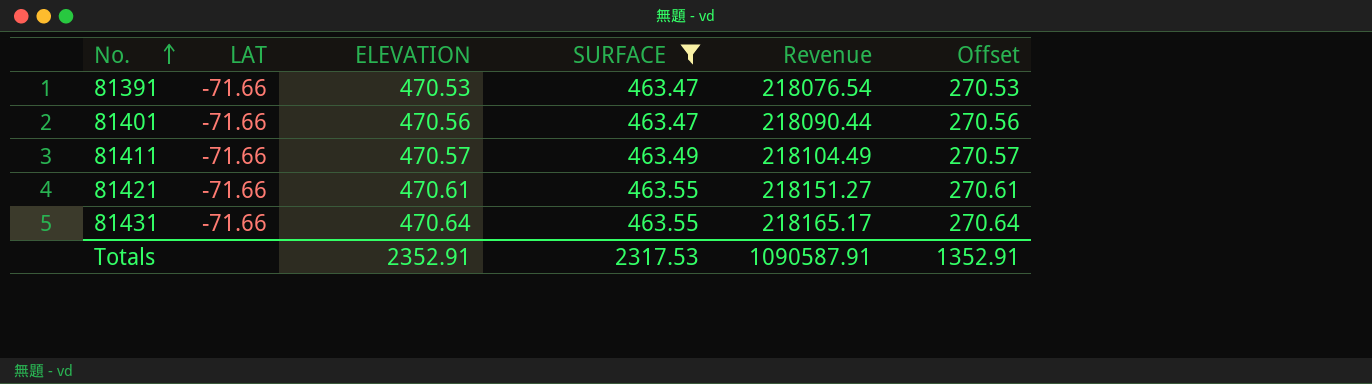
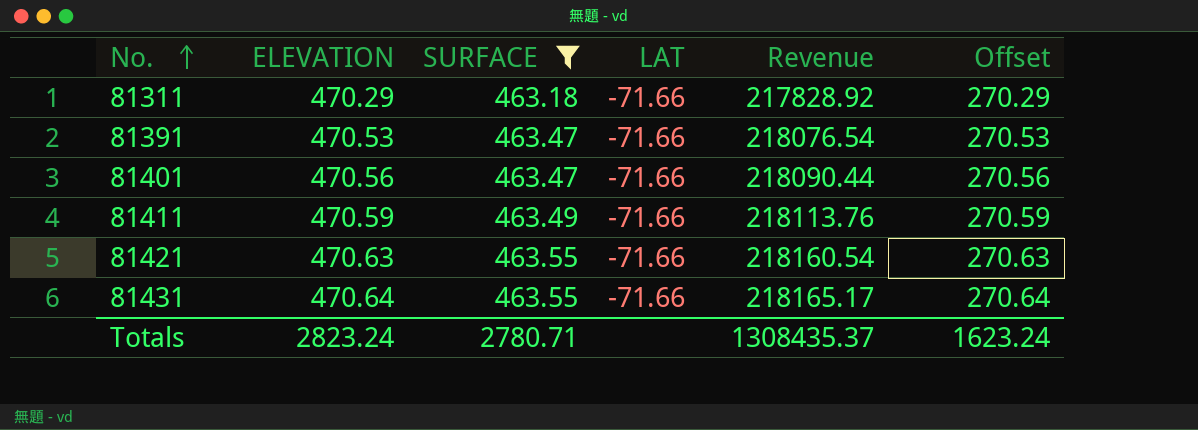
column LAT | position: 2 -> 4
row 81311: none -> 470.29 | 463.18 | -71.66 | 217828.92 | 270.29
81411 | ELEVATION: 470.57 -> 470.59
81411 | Revenue: 218104.49 -> 218113.76
81411 | Offset: 270.57 -> 270.59
81421 | ELEVATION: 470.61 -> 470.63
81421 | Revenue: 218151.27 -> 218160.54
81421 | Offset: 270.61 -> 270.63
Totals | ELEVATION: 2352.91 -> 2823.24
Totals | SURFACE: 2317.53 -> 2780.71
Totals | Revenue: 1090587.91 -> 1308435.37
Totals | Offset: 1352.91 -> 1623.24

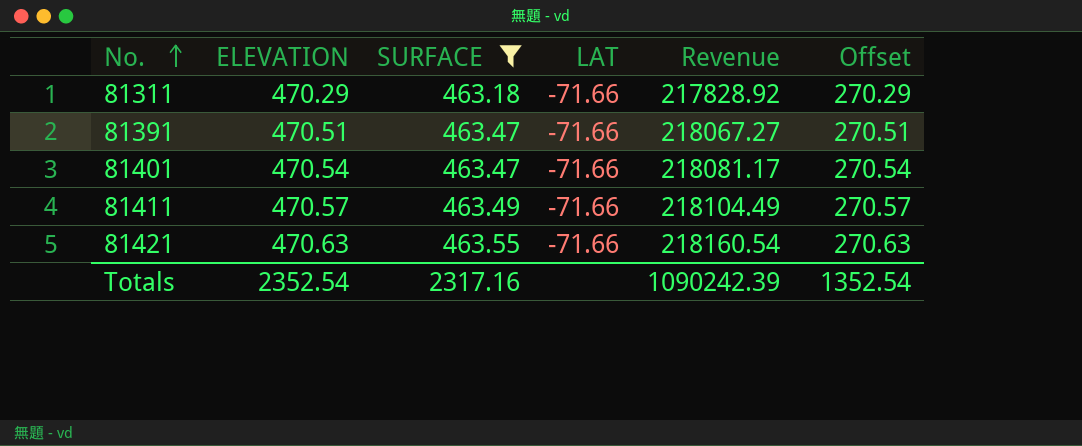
row 81431: 470.64 | 463.55 | -71.66 | 218165.17 | 270.64 -> none
81391 | ELEVATION: 470.53 -> 470.51
81391 | Revenue: 218076.54 -> 218067.27
81391 | Offset: 270.53 -> 270.51
81401 | ELEVATION: 470.56 -> 470.54
81401 | Revenue: 218090.44 -> 218081.17
81401 | Offset: 270.56 -> 270.54
81411 | ELEVATION: 470.59 -> 470.57
81411 | Revenue: 218113.76 -> 218104.49
81411 | Offset: 270.59 -> 270.57
Totals | ELEVATION: 2823.24 -> 2352.54
Totals | SURFACE: 2780.71 -> 2317.16
Totals | Revenue: 1308435.37 -> 1090242.39
Totals | Offset: 1623.24 -> 1352.54

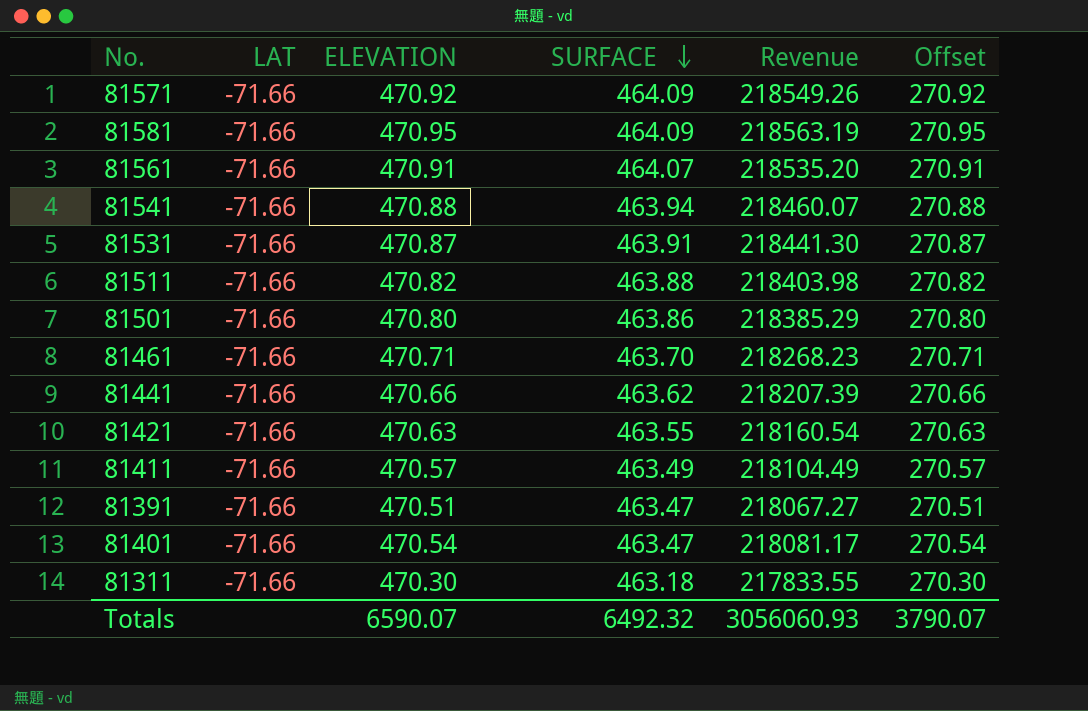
filter: SURFACE <= 463.55 -> none
row order: No. ascending -> SURFACE descending
column LAT | position: 4 -> 2
81311 | ELEVATION: 470.29 -> 470.30
81311 | Revenue: 217828.92 -> 217833.55
81311 | Offset: 270.29 -> 270.30
Totals | ELEVATION: 2352.54 -> 6590.07
Totals | SURFACE: 2317.16 -> 6492.32
Totals | Revenue: 1090242.39 -> 3056060.93
Totals | Offset: 1352.54 -> 3790.07

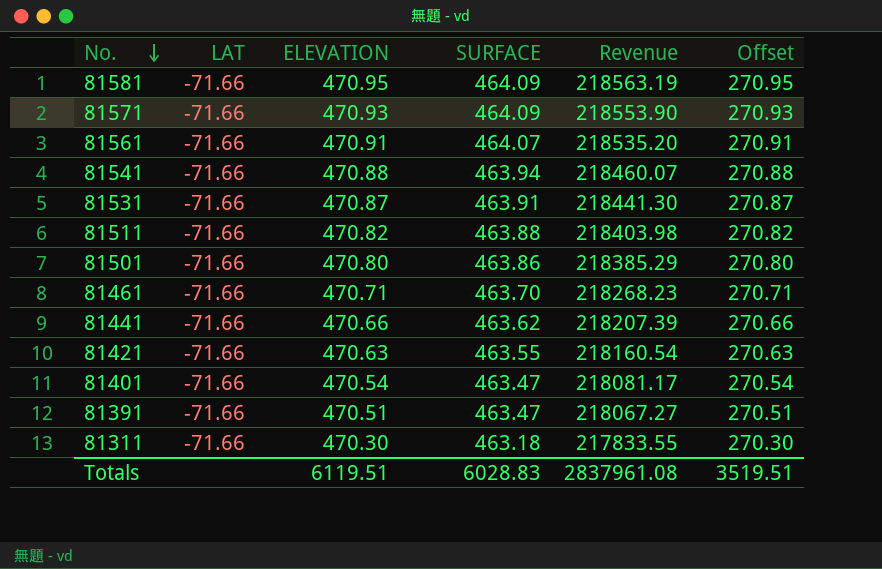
row order: SURFACE descending -> No. descending
row 81411: -71.66 | 470.57 | 463.49 | 218104.49 | 270.57 -> none
81571 | ELEVATION: 470.92 -> 470.93
81571 | Revenue: 218549.26 -> 218553.90
81571 | Offset: 270.92 -> 270.93
Totals | ELEVATION: 6590.07 -> 6119.51
Totals | SURFACE: 6492.32 -> 6028.83
Totals | Revenue: 3056060.93 -> 2837961.08
Totals | Offset: 3790.07 -> 3519.51

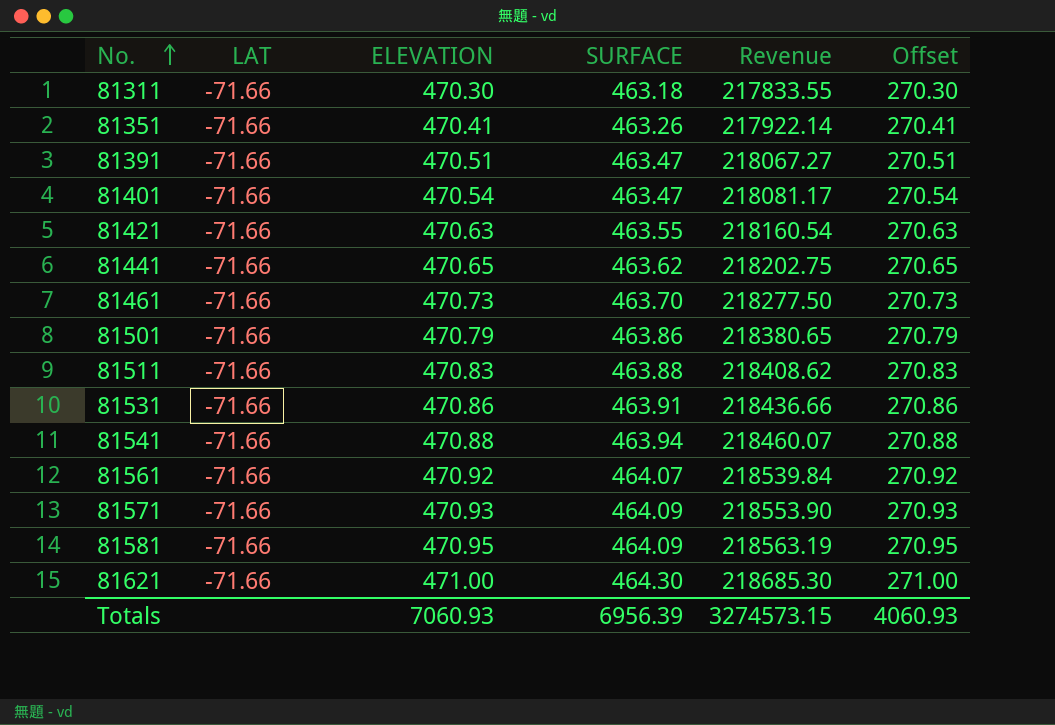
row order: No. descending -> No. ascending
row 81351: none -> -71.66 | 470.41 | 463.26 | 217922.14 | 270.41
81441 | ELEVATION: 470.66 -> 470.65
81441 | Revenue: 218207.39 -> 218202.75
81441 | Offset: 270.66 -> 270.65
81461 | ELEVATION: 470.71 -> 470.73
81461 | Revenue: 218268.23 -> 218277.50
81461 | Offset: 270.71 -> 270.73
81501 | ELEVATION: 470.80 -> 470.79
81501 | Revenue: 218385.29 -> 218380.65
81501 | Offset: 270.80 -> 270.79
81511 | ELEVATION: 470.82 -> 470.83
81511 | Revenue: 218403.98 -> 218408.62
81511 | Offset: 270.82 -> 270.83
81531 | ELEVATION: 470.87 -> 470.86
81531 | Revenue: 218441.30 -> 218436.66
81531 | Offset: 270.87 -> 270.86
81561 | ELEVATION: 470.91 -> 470.92
81561 | Revenue: 218535.20 -> 218539.84
81561 | Offset: 270.91 -> 270.92
row 81621: none -> -71.66 | 471.00 | 464.30 | 218685.30 | 271.00
Totals | ELEVATION: 6119.51 -> 7060.93
Totals | SURFACE: 6028.83 -> 6956.39
Totals | Revenue: 2837961.08 -> 3274573.15
Totals | Offset: 3519.51 -> 4060.93

